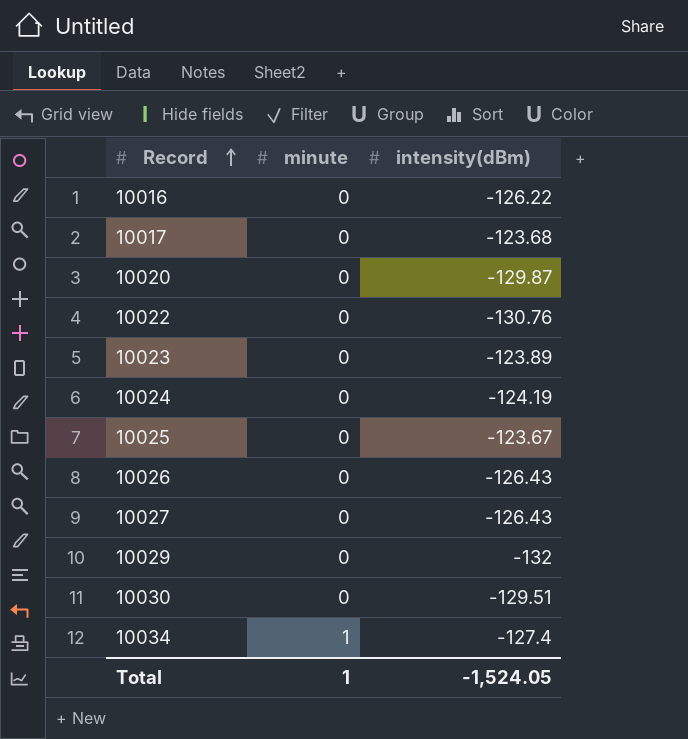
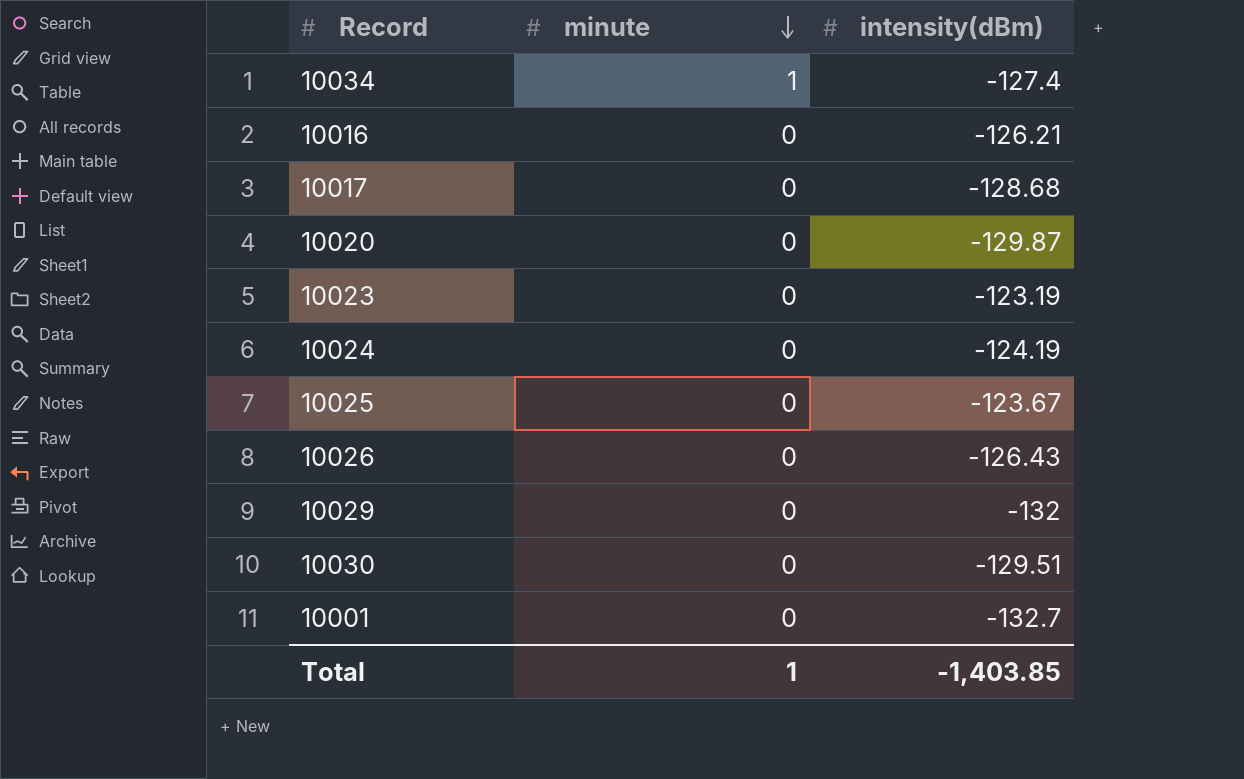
row order: Record ascending -> minute descending
row 10022: 0 | -130.76 -> none
row 10027: 0 | -126.43 -> none
10016 | intensity(dBm): -126.22 -> -126.21
10017 | intensity(dBm): -123.68 -> -128.68
10023 | intensity(dBm): -123.89 -> -123.19
row 10001: none -> 0 | -132.7
Total | intensity(dBm): -1,524.05 -> -1,403.85

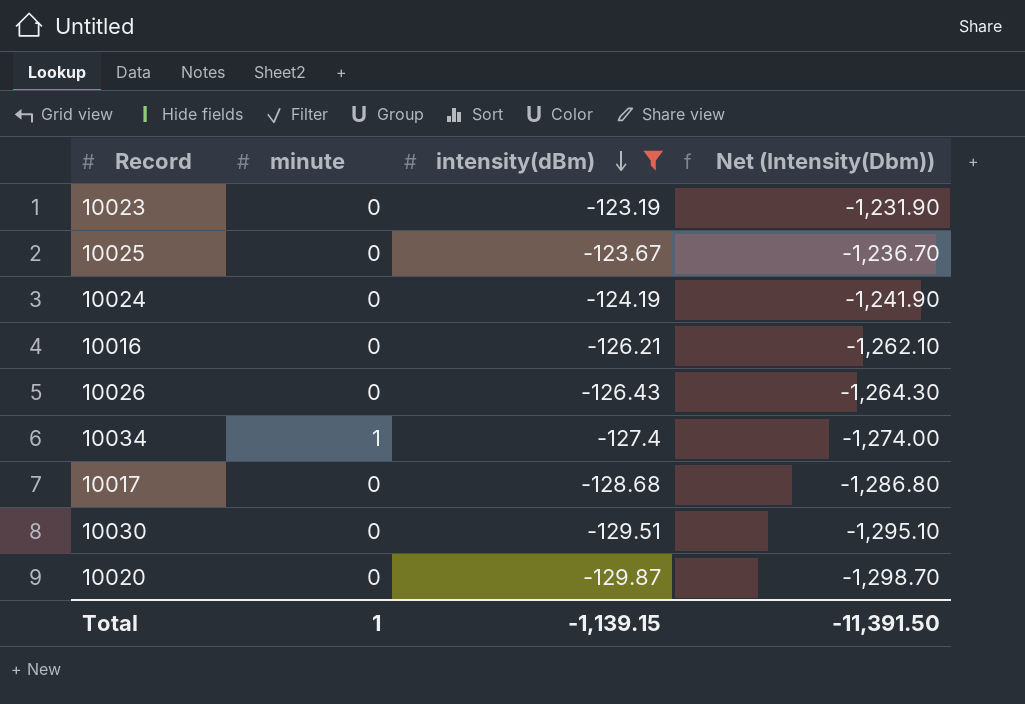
filter: none -> intensity(dBm) >= -129.87
row order: minute descending -> intensity(dBm) descending
column Net (Intensity(Dbm)) | formula: none -> [intensity(dBm)] * 10
Total | intensity(dBm): -1,403.85 -> -1,139.15

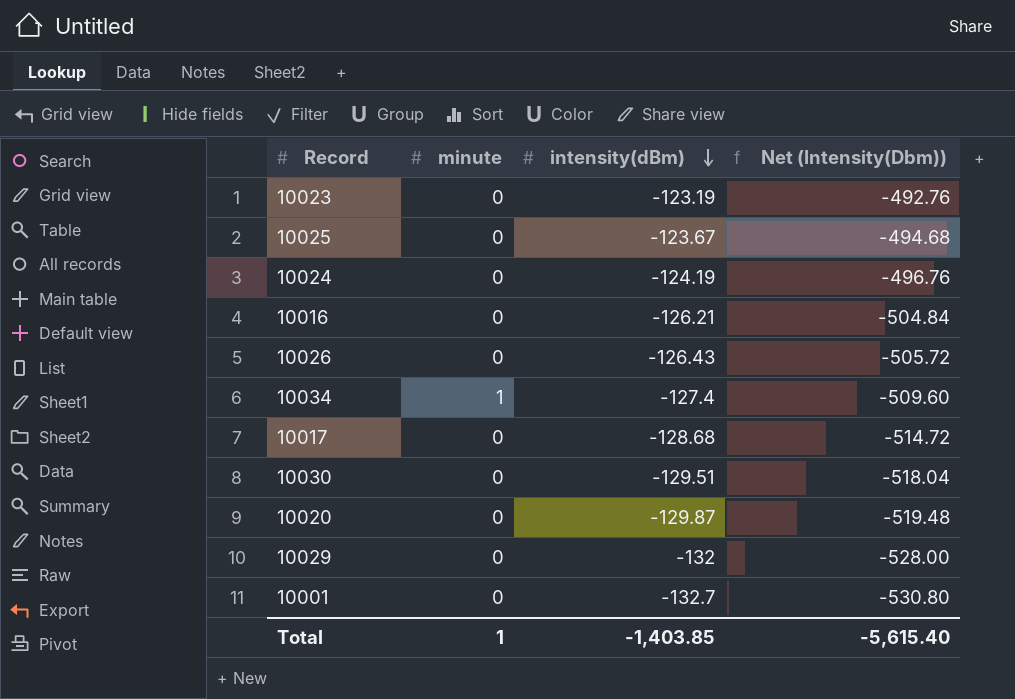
filter: intensity(dBm) >= -129.87 -> none
column Net (Intensity(Dbm)) | formula: [intensity(dBm)] * 10 -> [intensity(dBm)] * 4
Total | intensity(dBm): -1,139.15 -> -1,403.85
Total | Net (Intensity(Dbm)): -11,391.50 -> -5,615.40

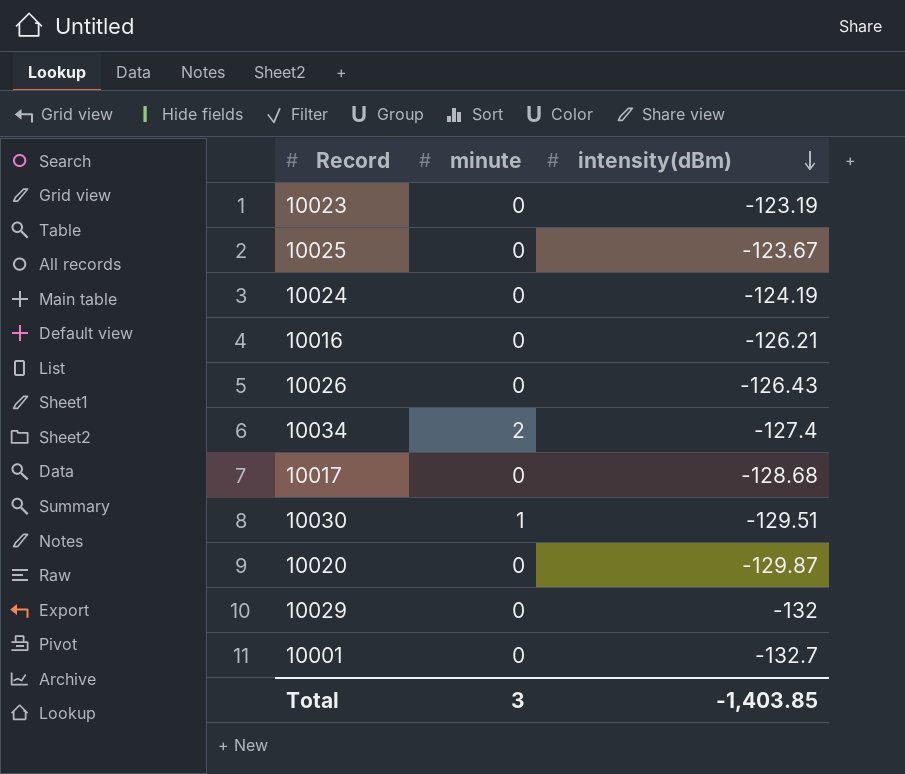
column Net (Intensity(Dbm)) | formula: [intensity(dBm)] * 4 -> none
10034 | minute: 1 -> 2
10030 | minute: 0 -> 1
Total | minute: 1 -> 3

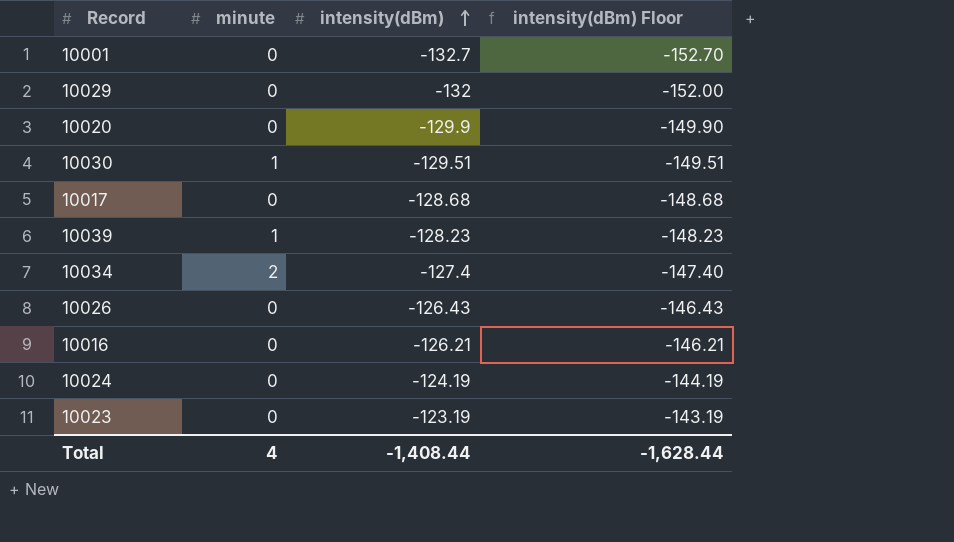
row order: intensity(dBm) descending -> intensity(dBm) ascending
column intensity(dBm) Floor | formula: none -> [intensity(dBm)] - 20
row 10025: 0 | -123.67 -> none
10020 | intensity(dBm): -129.87 -> -129.9
row 10039: none -> 1 | -128.23 | -148.23
Total | minute: 3 -> 4
Total | intensity(dBm): -1,403.85 -> -1,408.44

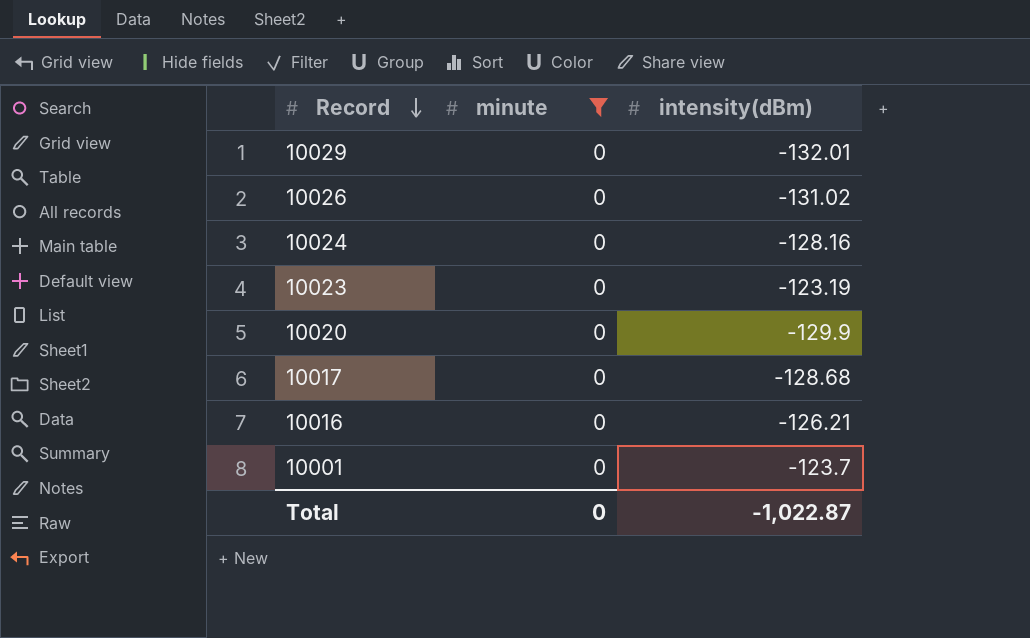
filter: none -> minute = 0
row order: intensity(dBm) ascending -> Record descending
column intensity(dBm) Floor | formula: [intensity(dBm)] - 20 -> none
10029 | intensity(dBm): -132 -> -132.01
10026 | intensity(dBm): -126.43 -> -131.02
10024 | intensity(dBm): -124.19 -> -128.16
10001 | intensity(dBm): -132.7 -> -123.7
Total | minute: 4 -> 0
Total | intensity(dBm): -1,408.44 -> -1,022.87

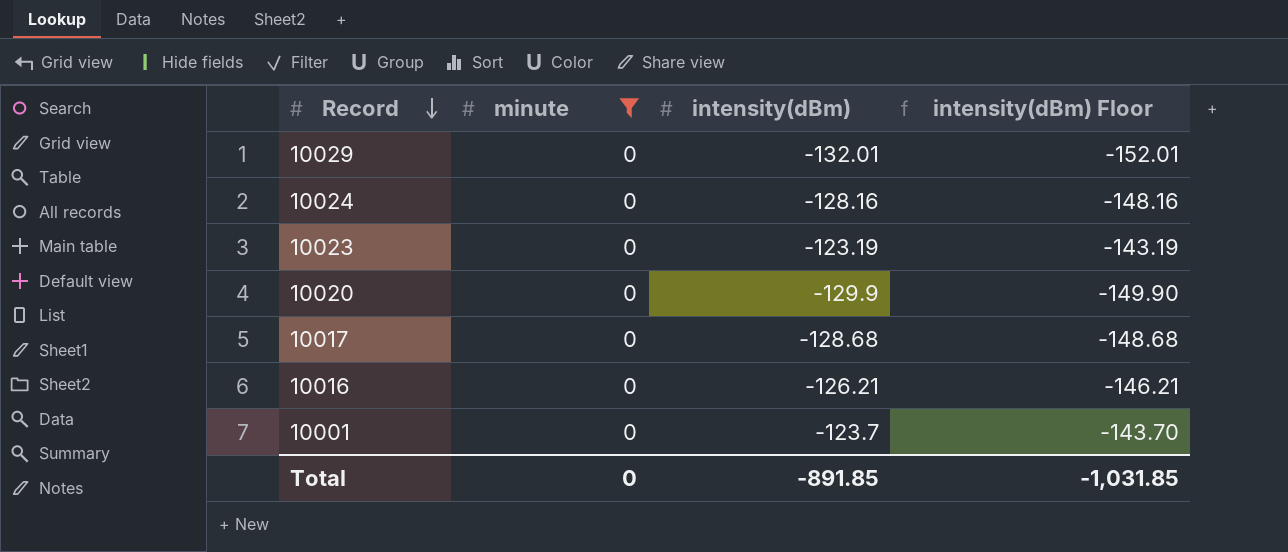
column intensity(dBm) Floor | formula: none -> [intensity(dBm)] - 20
row 10026: 0 | -131.02 -> none
Total | intensity(dBm): -1,022.87 -> -891.85

